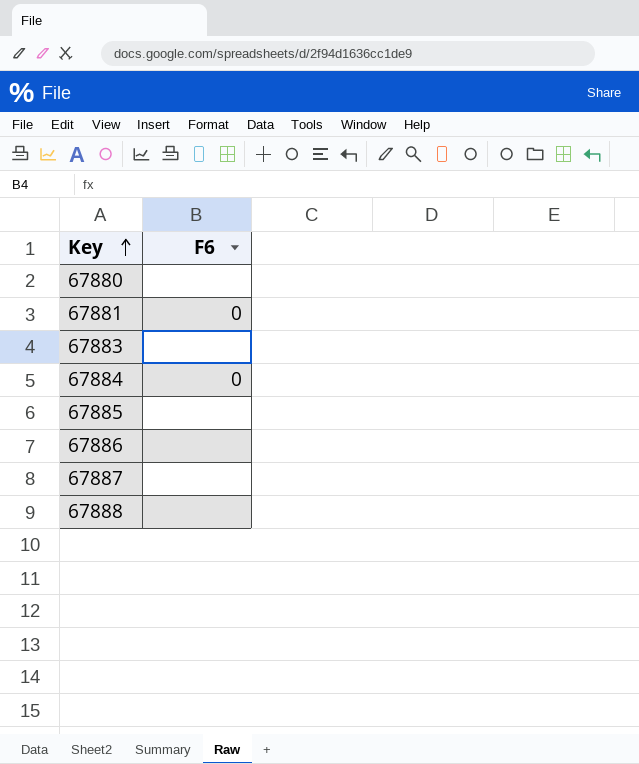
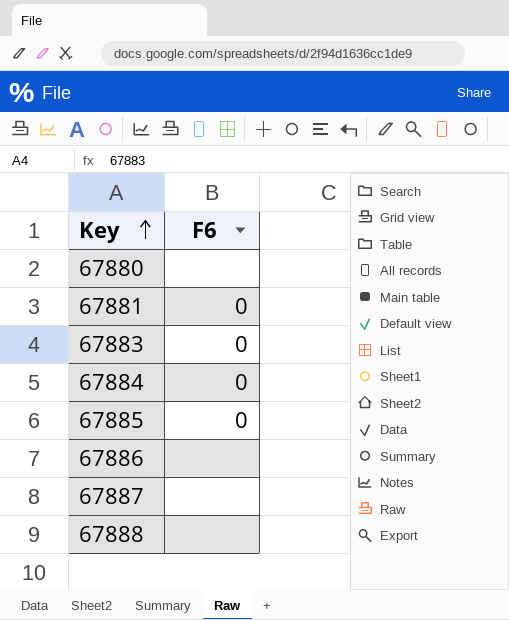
67883 | F6: none -> 0
67885 | F6: none -> 0

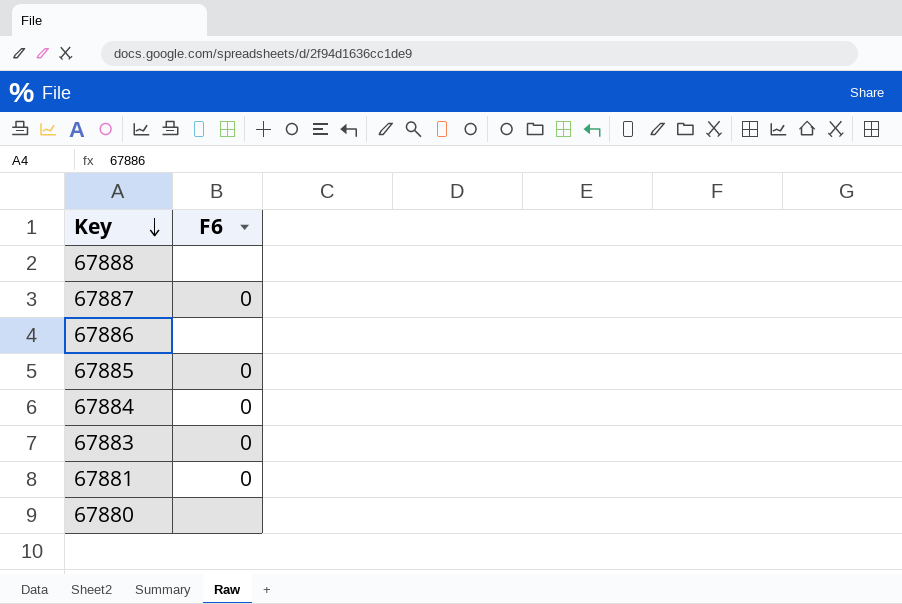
row order: Key ascending -> Key descending
67887 | F6: none -> 0

